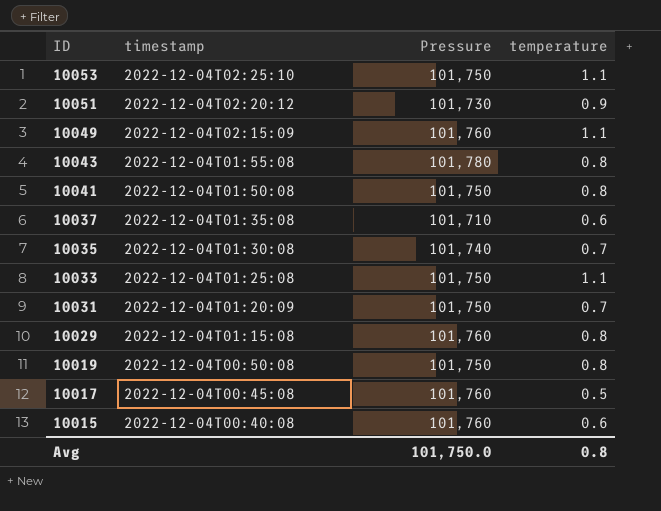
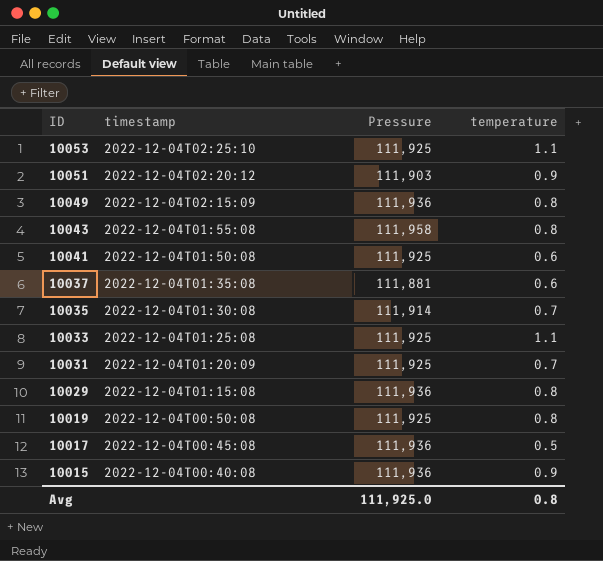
10053 | Pressure: 101,750 -> 111,925
10051 | Pressure: 101,730 -> 111,903
10049 | Pressure: 101,760 -> 111,936
10049 | temperature: 1.1 -> 0.8
10043 | Pressure: 101,780 -> 111,958
10041 | Pressure: 101,750 -> 111,925
10041 | temperature: 0.8 -> 0.6
10037 | Pressure: 101,710 -> 111,881
10035 | Pressure: 101,740 -> 111,914
10033 | Pressure: 101,750 -> 111,925
10031 | Pressure: 101,750 -> 111,925
10029 | Pressure: 101,760 -> 111,936
10019 | Pressure: 101,750 -> 111,925
10017 | Pressure: 101,760 -> 111,936
10015 | Pressure: 101,760 -> 111,936
10015 | temperature: 0.6 -> 0.9
Avg | Pressure: 101,750.0 -> 111,925.0

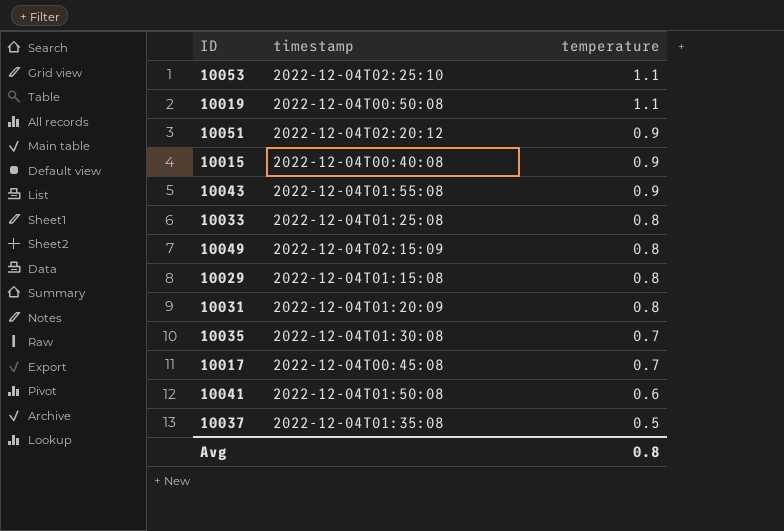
row order: ID descending -> temperature descending
column Pressure | position: 3 -> none
10019 | temperature: 0.8 -> 1.1
10043 | temperature: 0.8 -> 0.9
10033 | temperature: 1.1 -> 0.8
10031 | temperature: 0.7 -> 0.8
10017 | temperature: 0.5 -> 0.7
10037 | temperature: 0.6 -> 0.5

